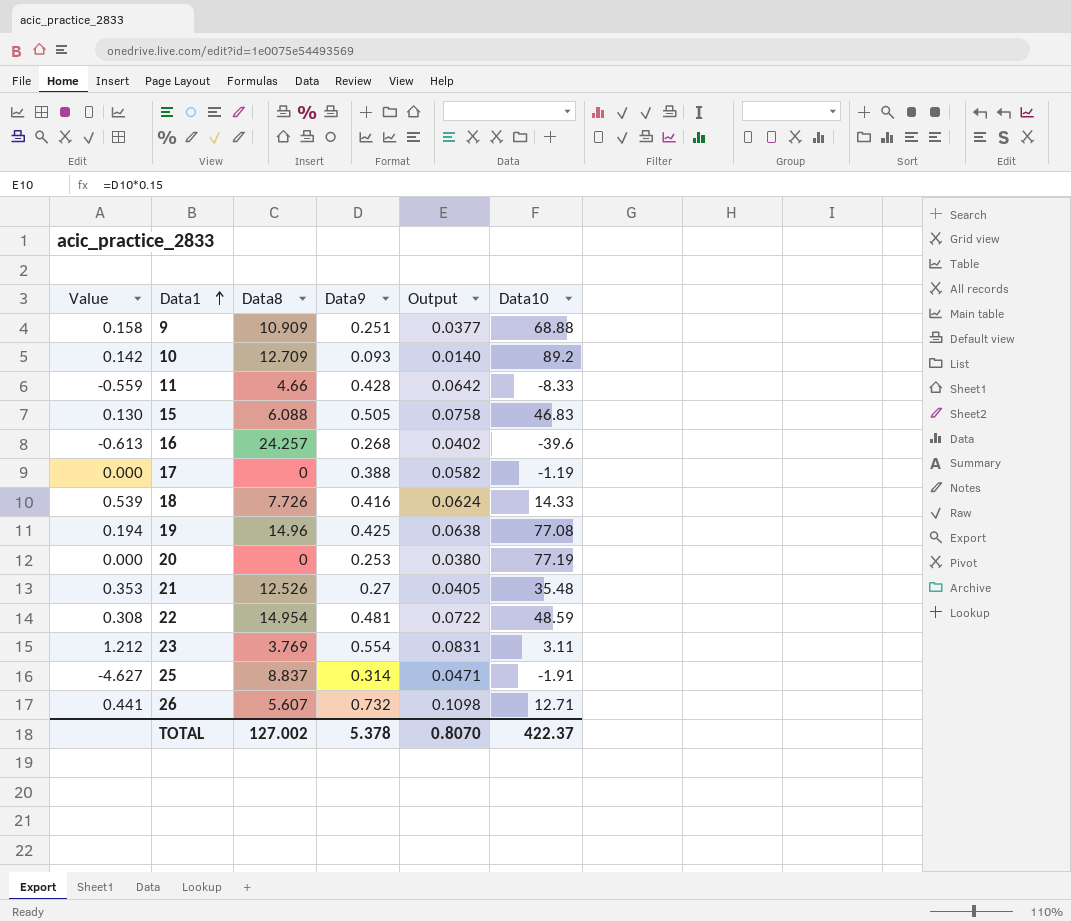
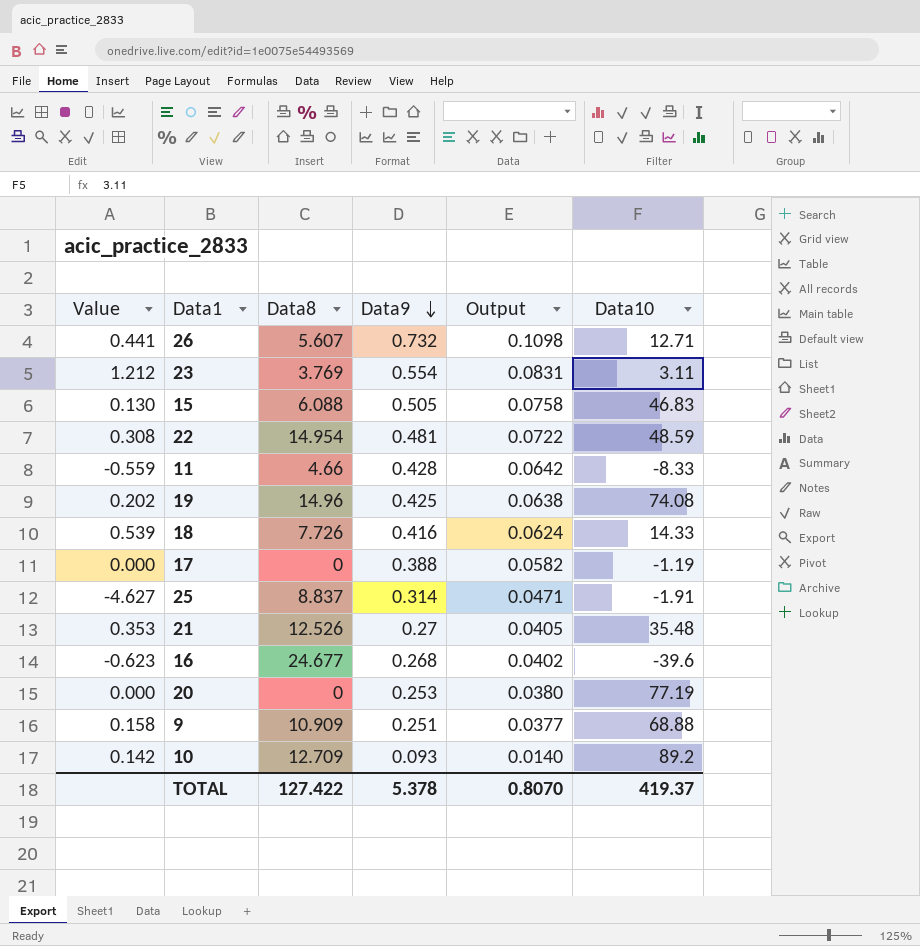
row order: Data1 ascending -> Data9 descending
19 | Value: 0.194 -> 0.202
19 | Data10: 77.08 -> 74.08
16 | Value: -0.613 -> -0.623
16 | Data8: 24.257 -> 24.677
TOTAL | Data8: 127.002 -> 127.422
TOTAL | Data10: 422.37 -> 419.37

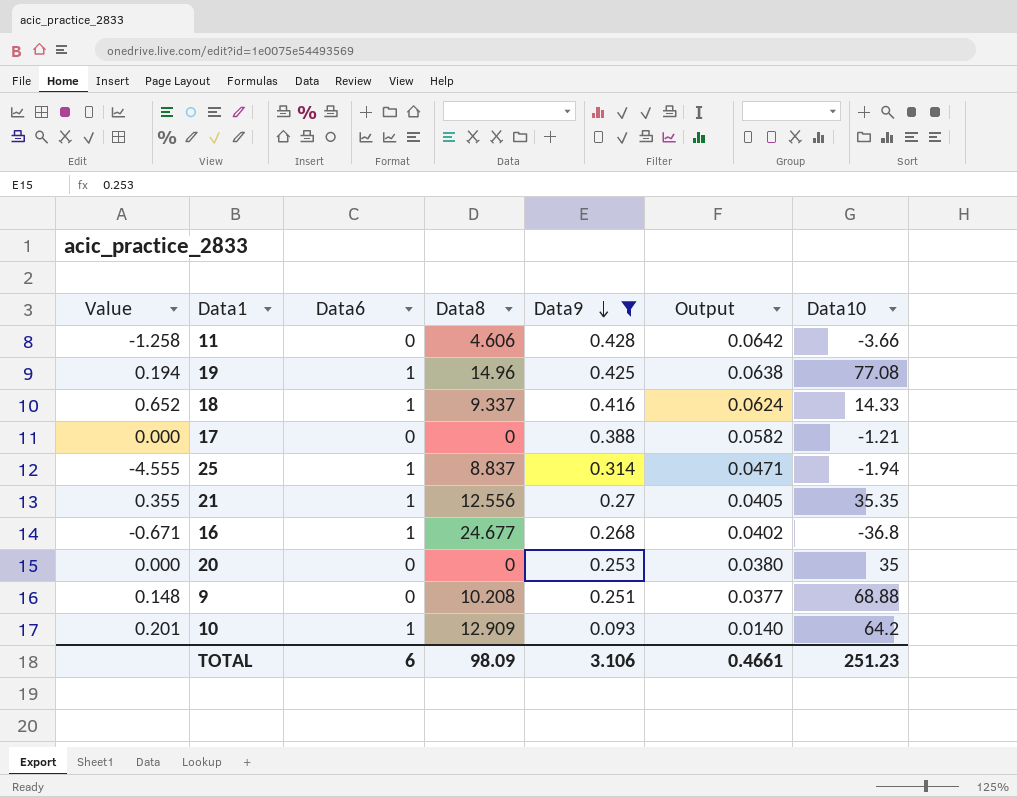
filter: none -> Data9 <= 0.428
column Data6 | position: none -> 3
11 | Value: -0.559 -> -1.258
11 | Data8: 4.66 -> 4.606
11 | Data10: -8.33 -> -3.66
19 | Value: 0.202 -> 0.194
19 | Data10: 74.08 -> 77.08
18 | Value: 0.539 -> 0.652
18 | Data8: 7.726 -> 9.337
17 | Data10: -1.19 -> -1.21
25 | Value: -4.627 -> -4.555
25 | Data10: -1.91 -> -1.94
21 | Value: 0.353 -> 0.355
21 | Data8: 12.526 -> 12.556
21 | Data10: 35.48 -> 35.35
16 | Value: -0.623 -> -0.671
16 | Data10: -39.6 -> -36.8
20 | Data10: 77.19 -> 35
9 | Value: 0.158 -> 0.148
9 | Data8: 10.909 -> 10.208
10 | Value: 0.142 -> 0.201
10 | Data8: 12.709 -> 12.909
10 | Data10: 89.2 -> 64.2
TOTAL | Data8: 127.422 -> 98.09
TOTAL | Data9: 5.378 -> 3.106
TOTAL | Output: 0.8070 -> 0.4661
TOTAL | Data10: 419.37 -> 251.23

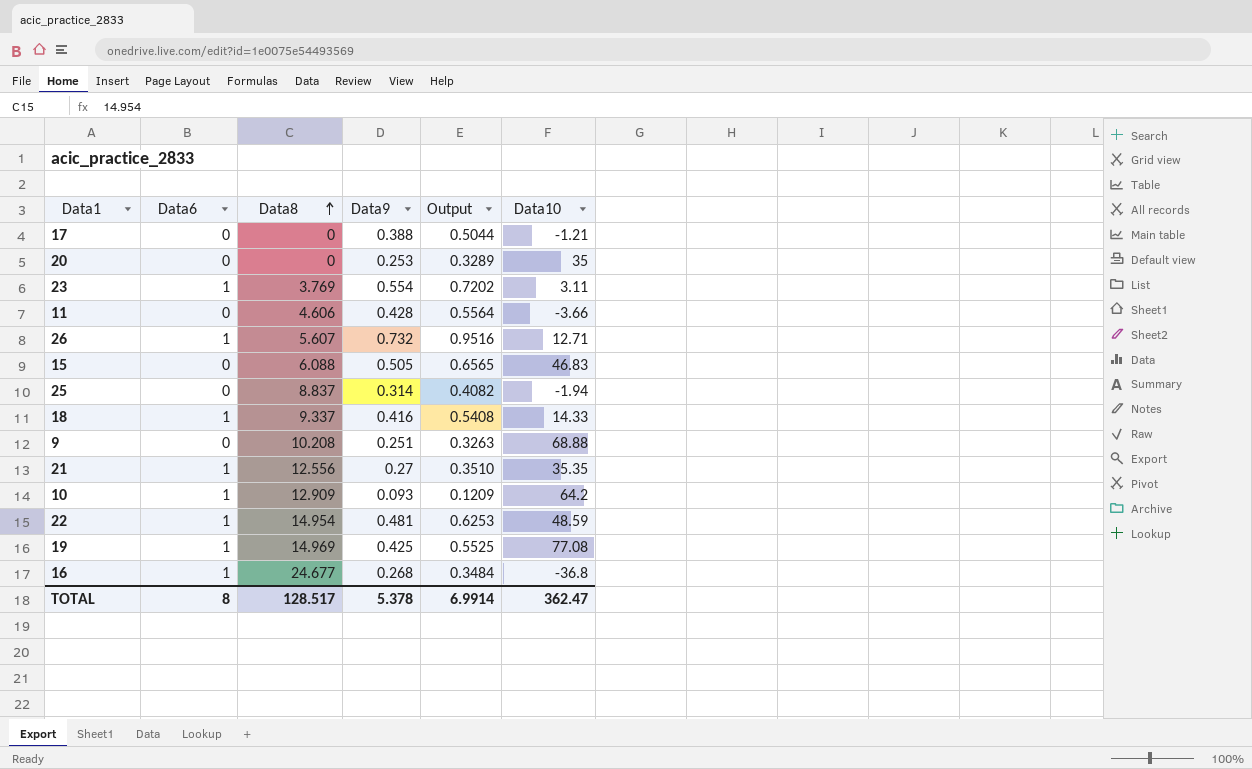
filter: Data9 <= 0.428 -> none
row order: Data9 descending -> Data8 ascending
column Value | formula: [Data8] / [Data10] -> none
column Output | formula: [Data9] * 0.15 -> [Data9] * 1.3
25 | Data6: 1 -> 0
19 | Data8: 14.96 -> 14.969
TOTAL | Data6: 6 -> 8
TOTAL | Data8: 98.09 -> 128.517
TOTAL | Data9: 3.106 -> 5.378
TOTAL | Output: 0.4661 -> 6.9914
TOTAL | Data10: 251.23 -> 362.47

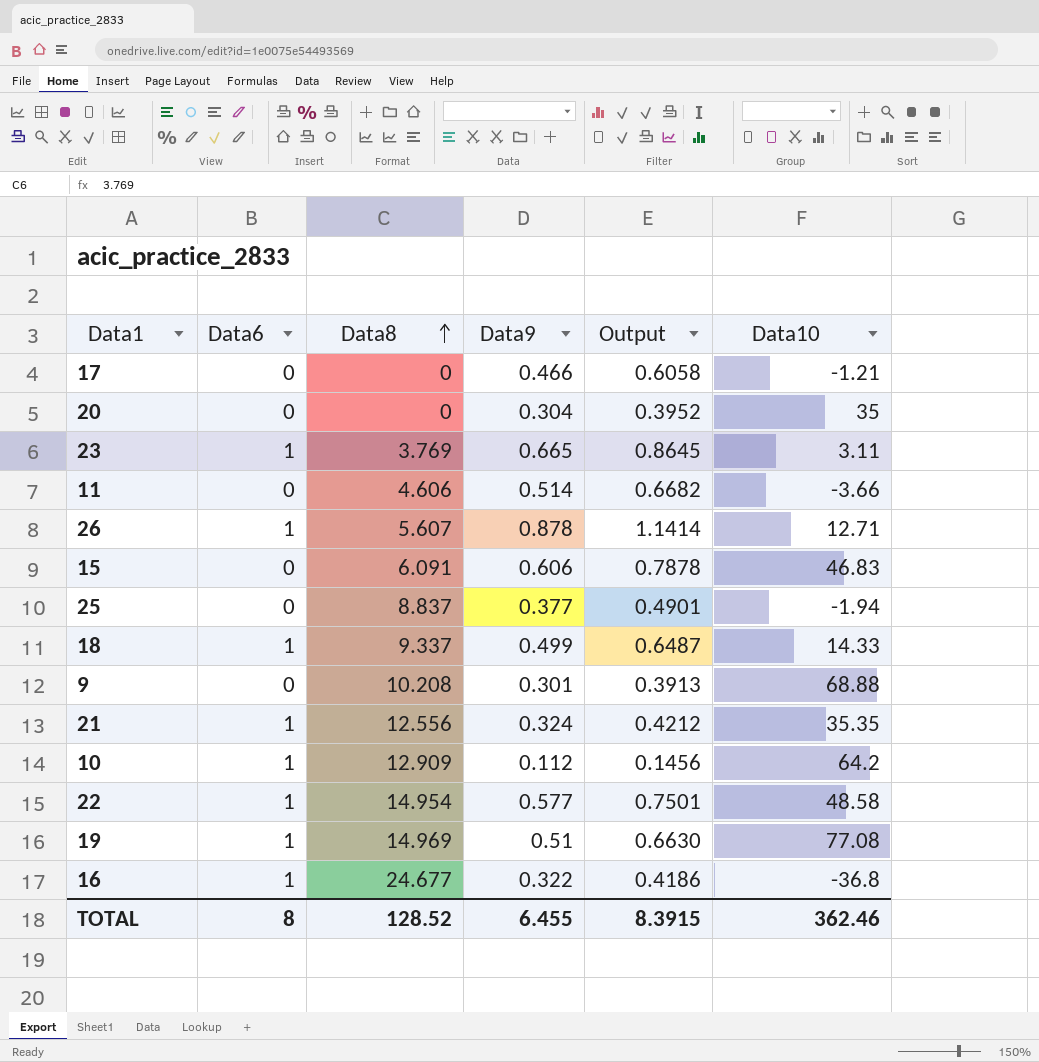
17 | Data9: 0.388 -> 0.466
17 | Output: 0.5044 -> 0.6058
20 | Data9: 0.253 -> 0.304
20 | Output: 0.3289 -> 0.3952
23 | Data9: 0.554 -> 0.665
23 | Output: 0.7202 -> 0.8645
11 | Data9: 0.428 -> 0.514
11 | Output: 0.5564 -> 0.6682
26 | Data9: 0.732 -> 0.878
26 | Output: 0.9516 -> 1.1414
15 | Data8: 6.088 -> 6.091
15 | Data9: 0.505 -> 0.606
15 | Output: 0.6565 -> 0.7878
25 | Data9: 0.314 -> 0.377
25 | Output: 0.4082 -> 0.4901
18 | Data9: 0.416 -> 0.499
18 | Output: 0.5408 -> 0.6487
9 | Data9: 0.251 -> 0.301
9 | Output: 0.3263 -> 0.3913
21 | Data9: 0.27 -> 0.324
21 | Output: 0.3510 -> 0.4212
10 | Data9: 0.093 -> 0.112
10 | Output: 0.1209 -> 0.1456
22 | Data9: 0.481 -> 0.577
22 | Output: 0.6253 -> 0.7501
22 | Data10: 48.59 -> 48.58
19 | Data9: 0.425 -> 0.51
19 | Output: 0.5525 -> 0.6630
16 | Data9: 0.268 -> 0.322
16 | Output: 0.3484 -> 0.4186
TOTAL | Data8: 128.517 -> 128.52
TOTAL | Data9: 5.378 -> 6.455
TOTAL | Output: 6.9914 -> 8.3915
TOTAL | Data10: 362.47 -> 362.46

